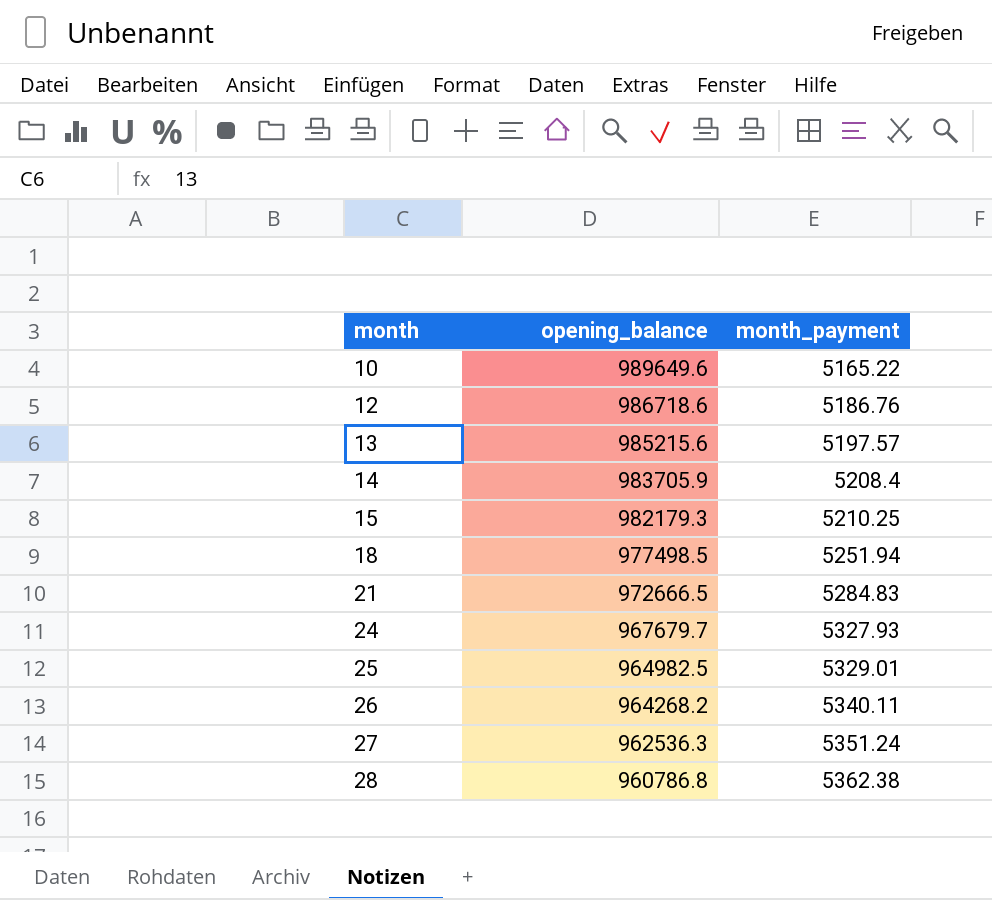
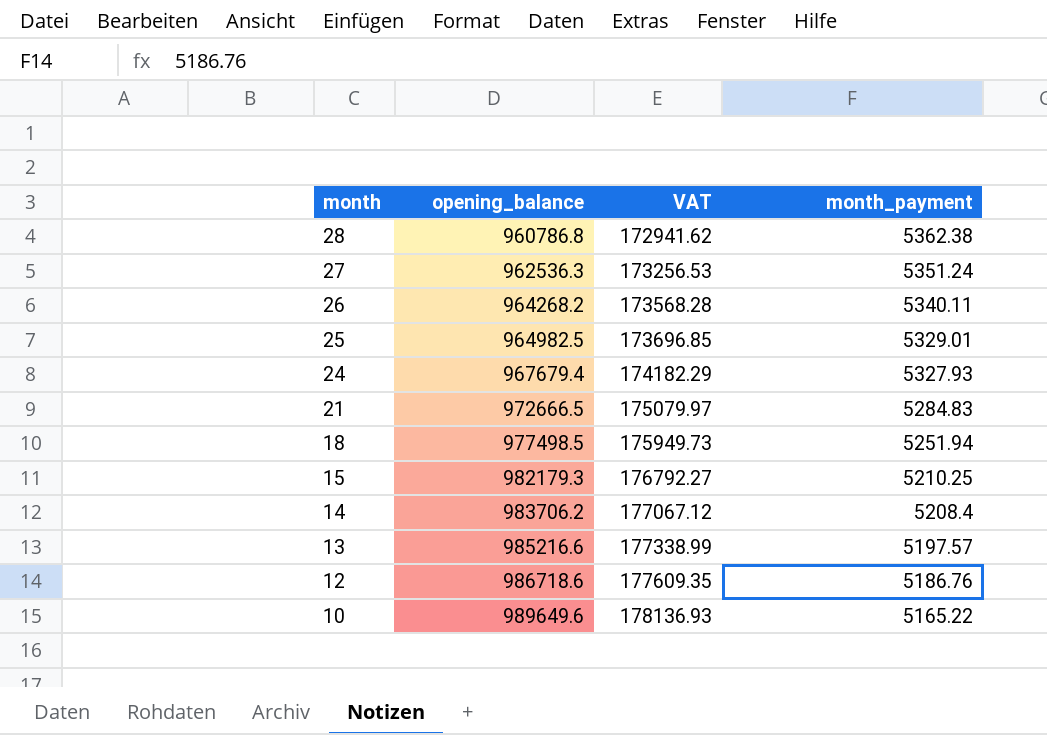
row order: month ascending -> month descending
column VAT | formula: none -> [opening_balance] * 0.18
24 | opening_balance: 967679.7 -> 967679.4
14 | opening_balance: 983705.9 -> 983706.2
13 | opening_balance: 985215.6 -> 985216.6

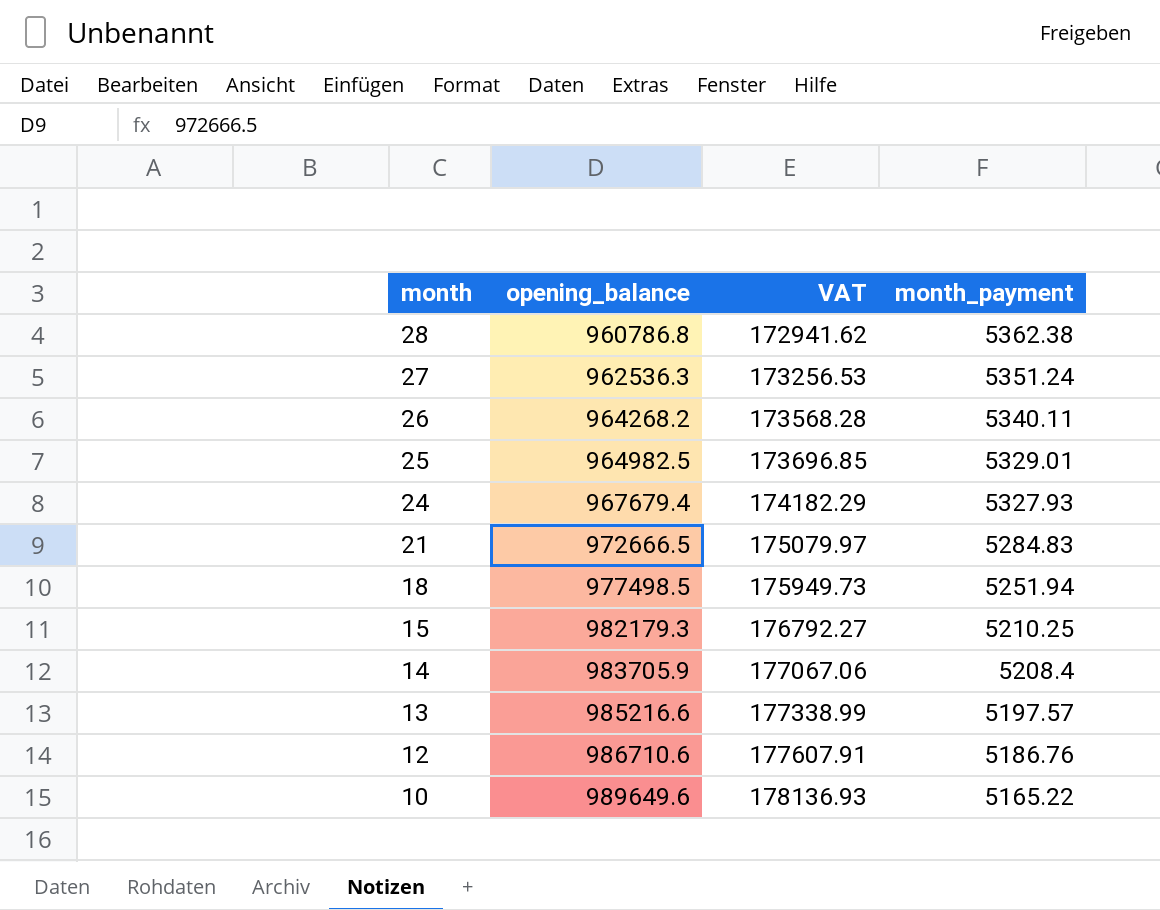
14 | opening_balance: 983706.2 -> 983705.9
14 | VAT: 177067.12 -> 177067.06
12 | opening_balance: 986718.6 -> 986710.6
12 | VAT: 177609.35 -> 177607.91

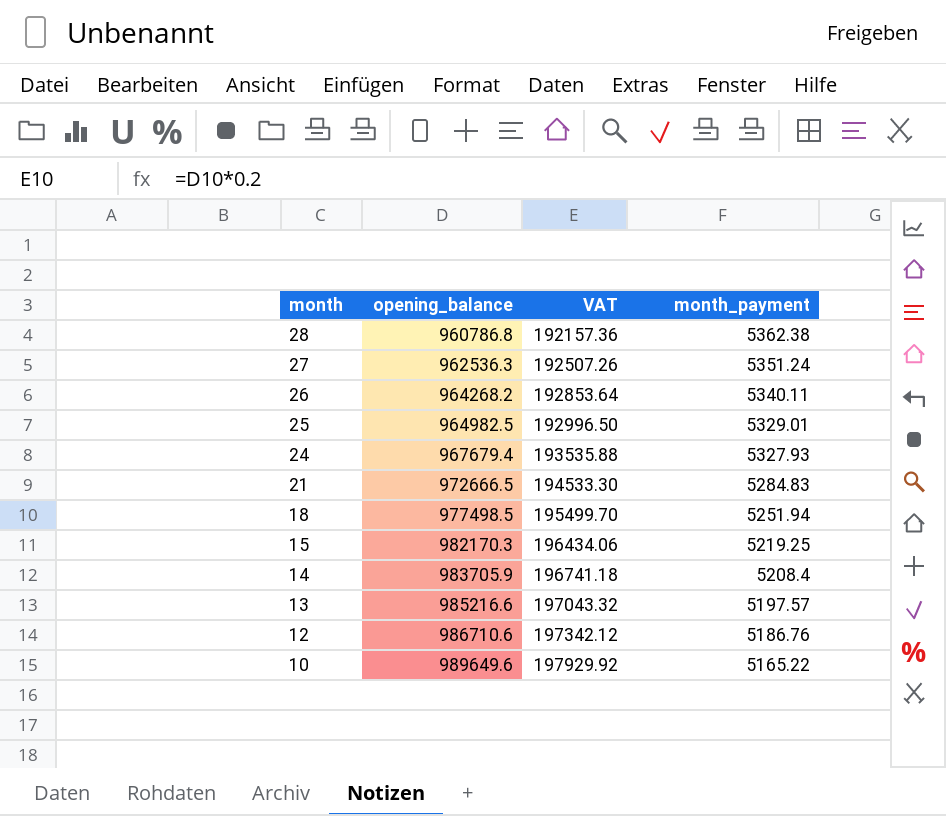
column VAT | formula: [opening_balance] * 0.18 -> [opening_balance] * 0.2
15 | opening_balance: 982179.3 -> 982170.3
15 | month_payment: 5210.25 -> 5219.25

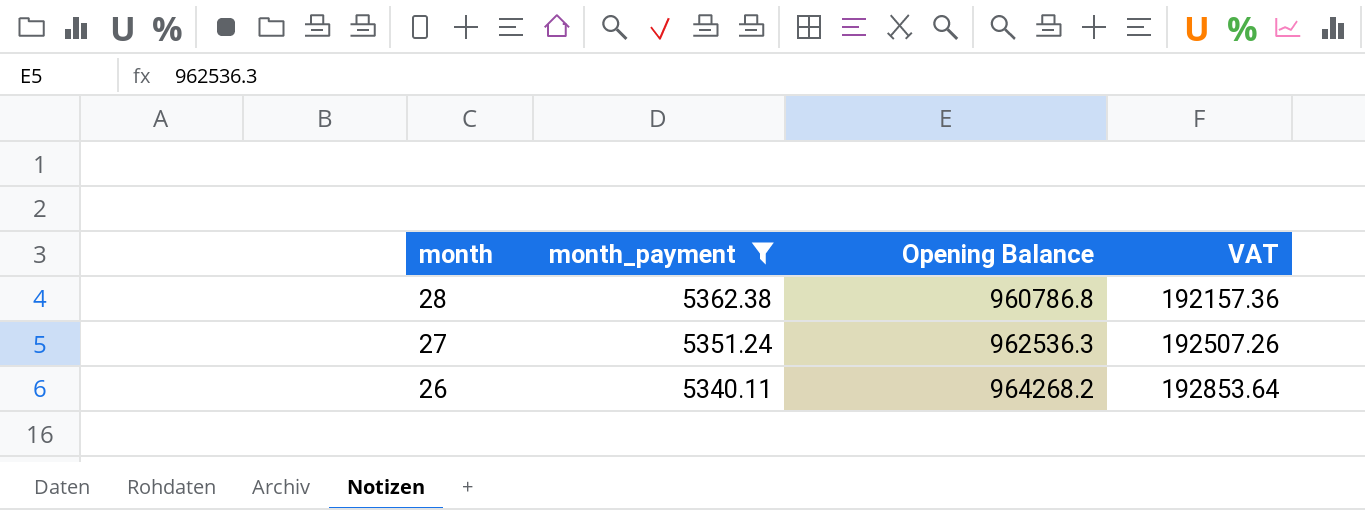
filter: none -> month_payment >= 5340.11
column month_payment | position: 4 -> 2
column name: opening_balance -> Opening Balance

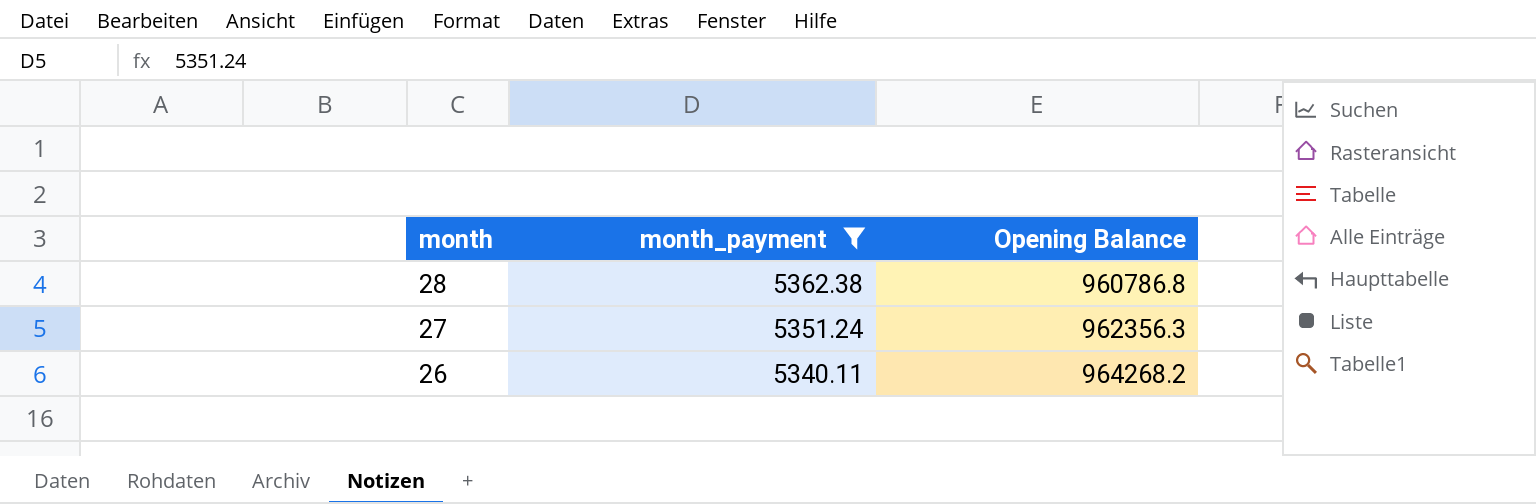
column VAT | formula: [Opening Balance] * 0.2 -> none
27 | Opening Balance: 962536.3 -> 962356.3

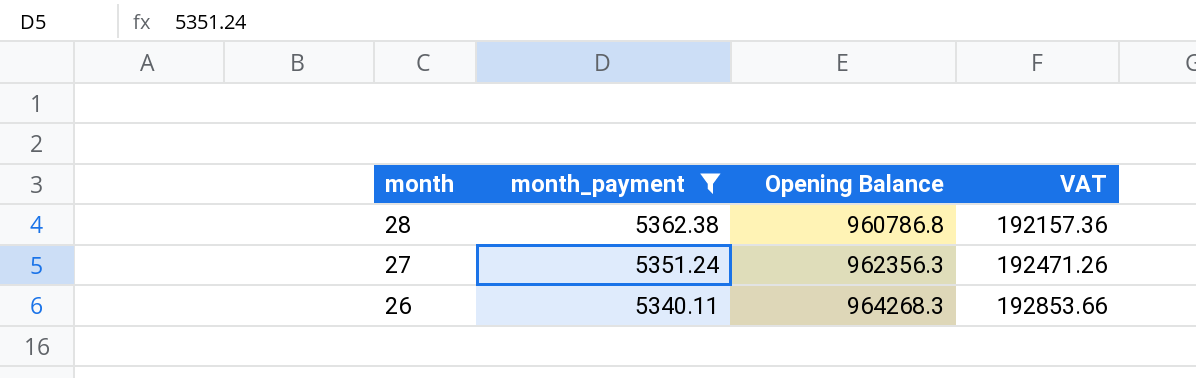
column VAT | formula: none -> [Opening Balance] * 0.2
26 | Opening Balance: 964268.2 -> 964268.3

